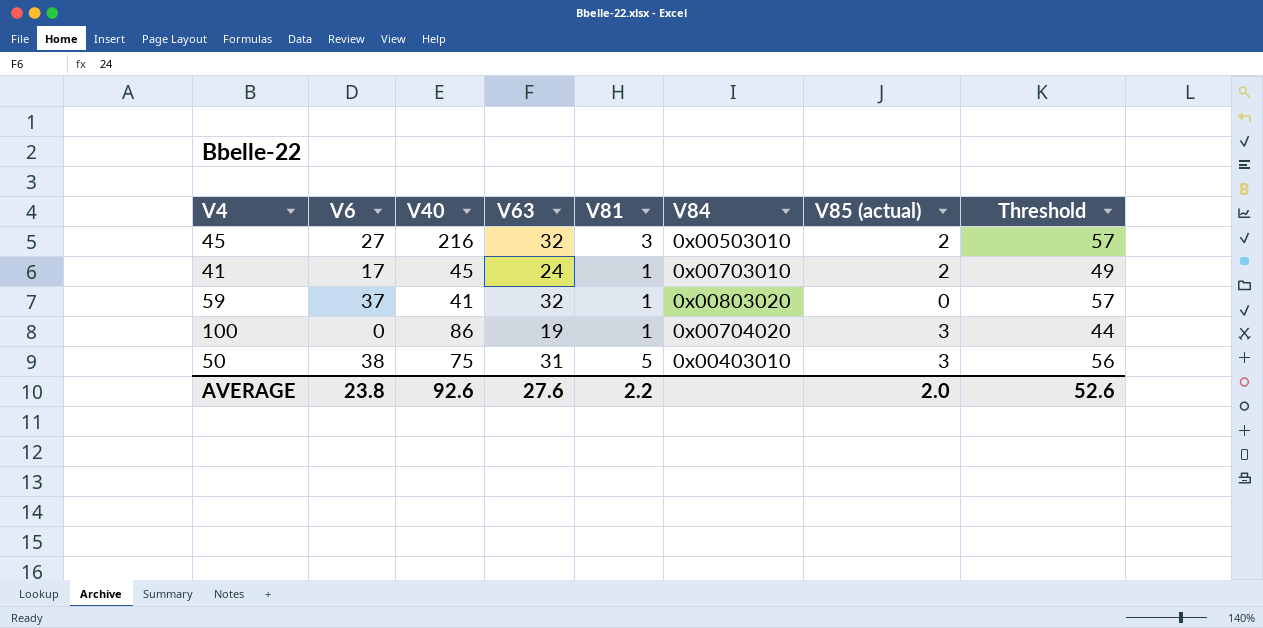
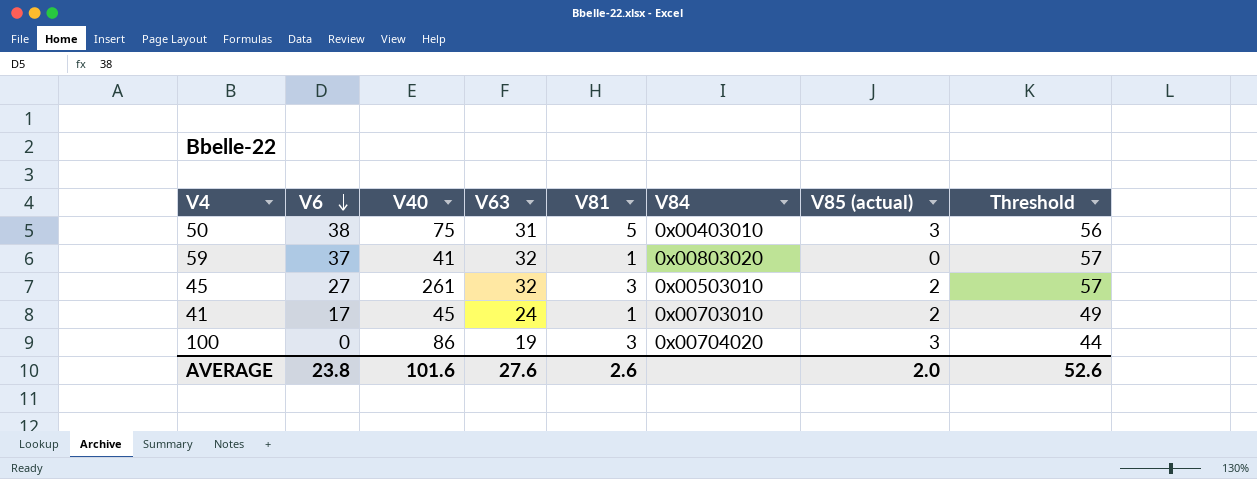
row order: none -> V6 descending
45 | V40: 216 -> 261
100 | V81: 1 -> 3
AVERAGE | V40: 92.6 -> 101.6
AVERAGE | V81: 2.2 -> 2.6

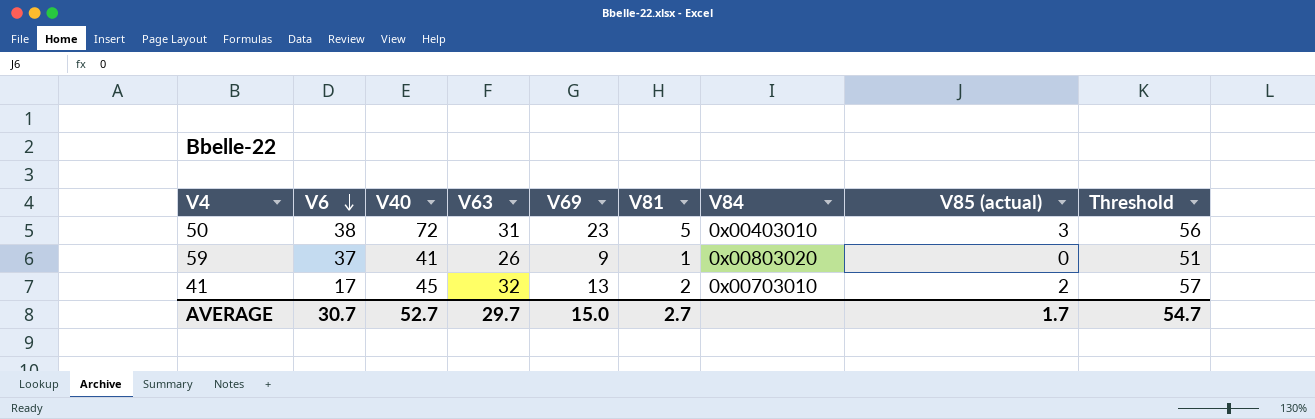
column V69 | position: none -> 5
row 45: 27 | 261 | 32 | 3 | 0x00503010 | 2 | 57 -> none
row 100: 0 | 86 | 19 | 3 | 0x00704020 | 3 | 44 -> none
50 | V40: 75 -> 72
59 | V63: 32 -> 26
59 | Threshold: 57 -> 51
41 | V63: 24 -> 32
41 | V81: 1 -> 2
41 | Threshold: 49 -> 57
AVERAGE | V6: 23.8 -> 30.7
AVERAGE | V40: 101.6 -> 52.7
AVERAGE | V63: 27.6 -> 29.7
AVERAGE | V81: 2.6 -> 2.7
AVERAGE | V85 (actual): 2.0 -> 1.7
AVERAGE | Threshold: 52.6 -> 54.7

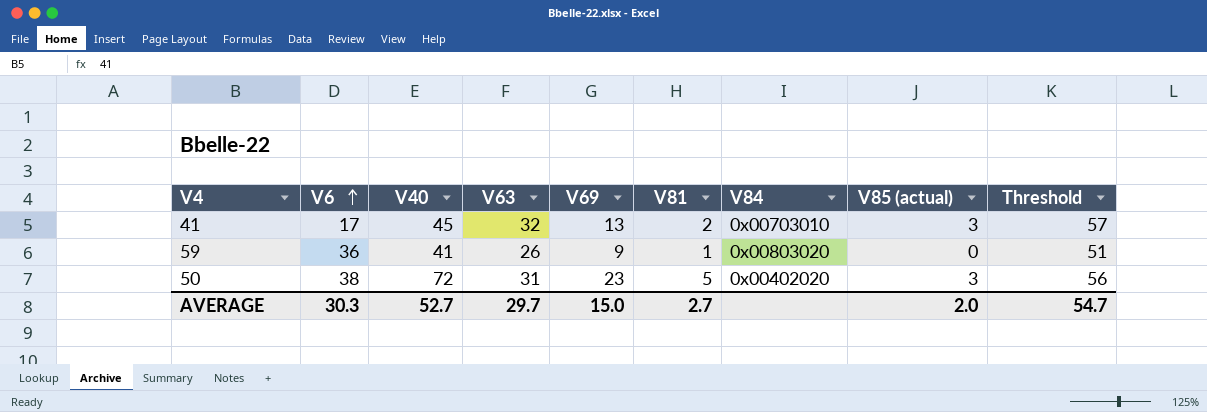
row order: V6 descending -> V6 ascending
41 | V85 (actual): 2 -> 3
59 | V6: 37 -> 36
50 | V84: 0x00403010 -> 0x00402020
AVERAGE | V6: 30.7 -> 30.3
AVERAGE | V85 (actual): 1.7 -> 2.0

